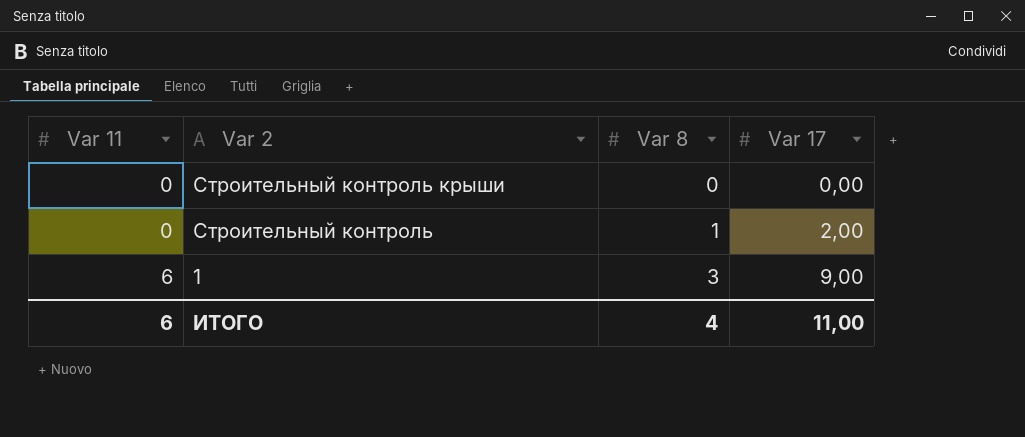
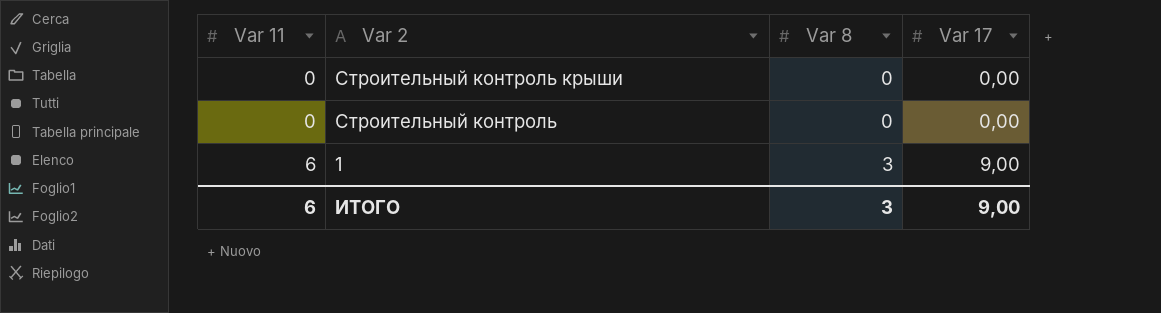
Строительный контроль | Var 8: 1 -> 0
Строительный контроль | Var 17: 2,00 -> 0,00
ИТОГО | Var 8: 4 -> 3
ИТОГО | Var 17: 11,00 -> 9,00

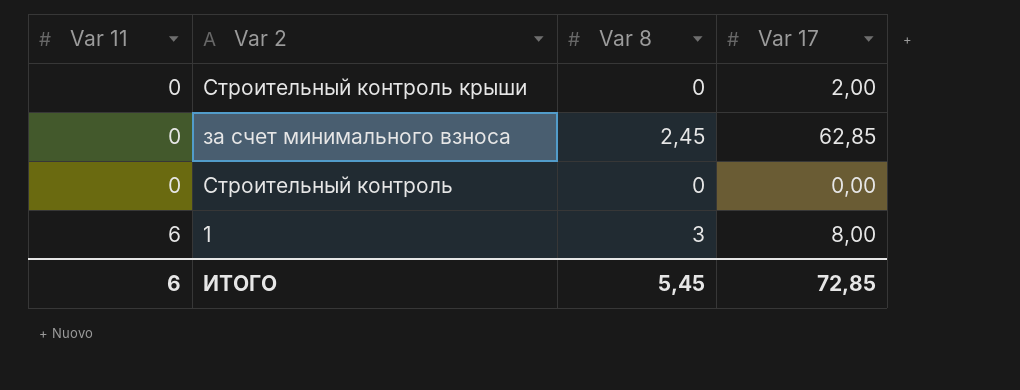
Строительный контроль крыши | Var 17: 0,00 -> 2,00
row за счет минимального взноса: none -> 0 | 2,45 | 62,85
1 | Var 17: 9,00 -> 8,00
ИТОГО | Var 8: 3 -> 5,45
ИТОГО | Var 17: 9,00 -> 72,85

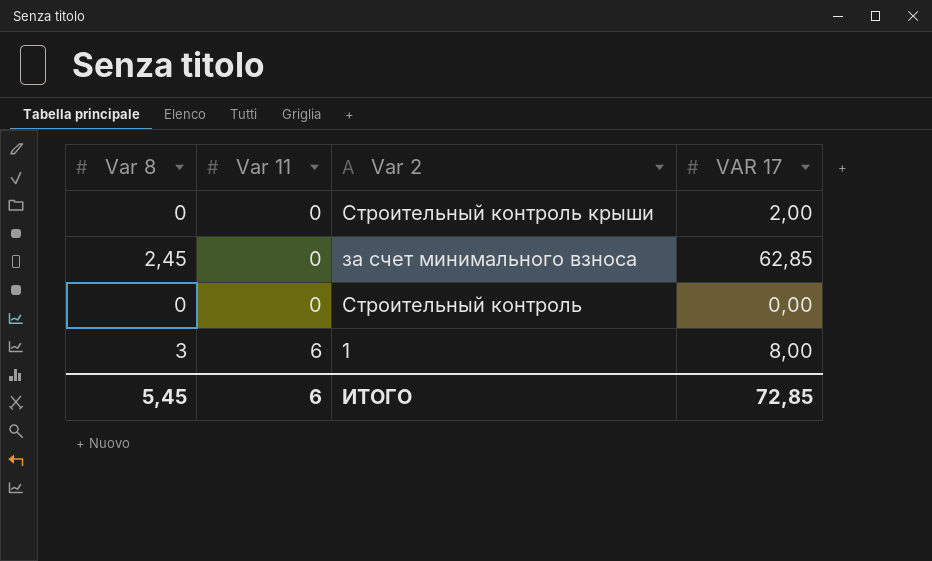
column Var 8 | position: 3 -> 1
column name: Var 17 -> VAR 17

